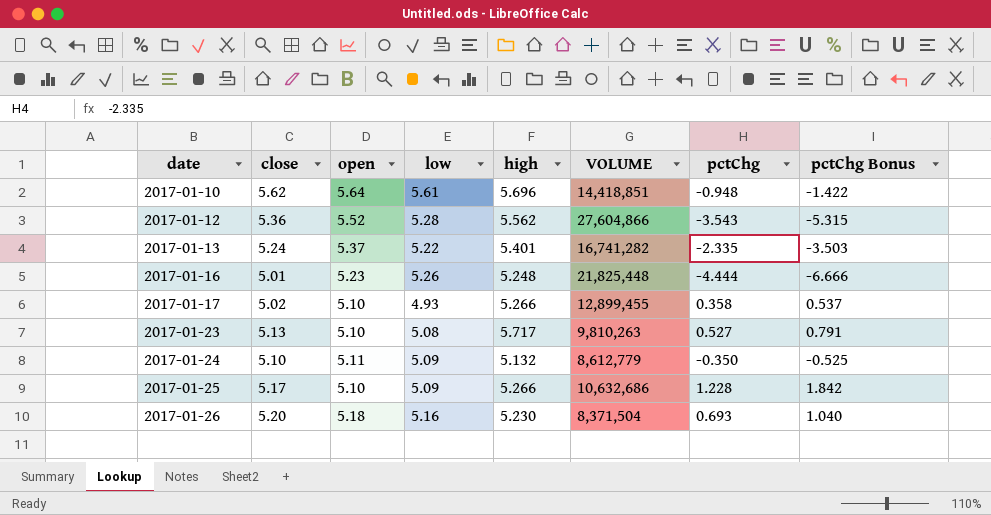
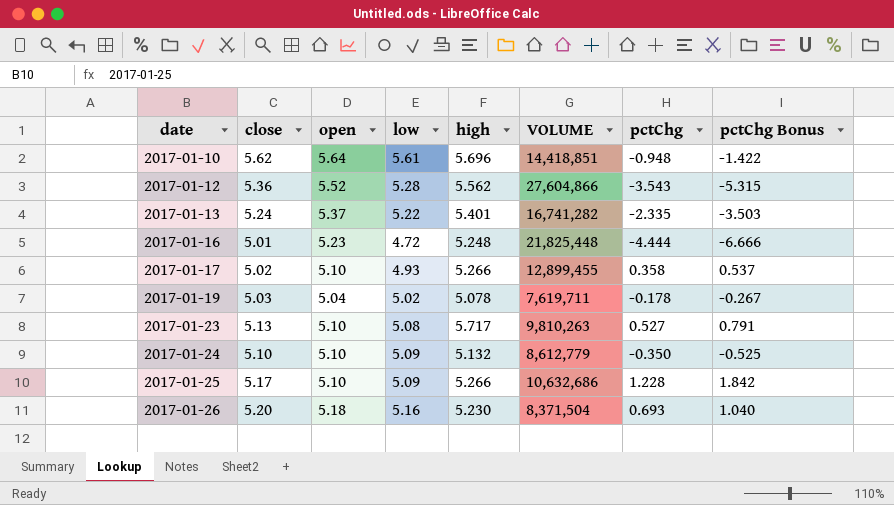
2017-01-16 | low: 5.26 -> 4.72
row 2017-01-19: none -> 5.03 | 5.04 | 5.02 | 5.078 | 7,619,711 | -0.178 | -0.267
2017-01-24 | open: 5.11 -> 5.10

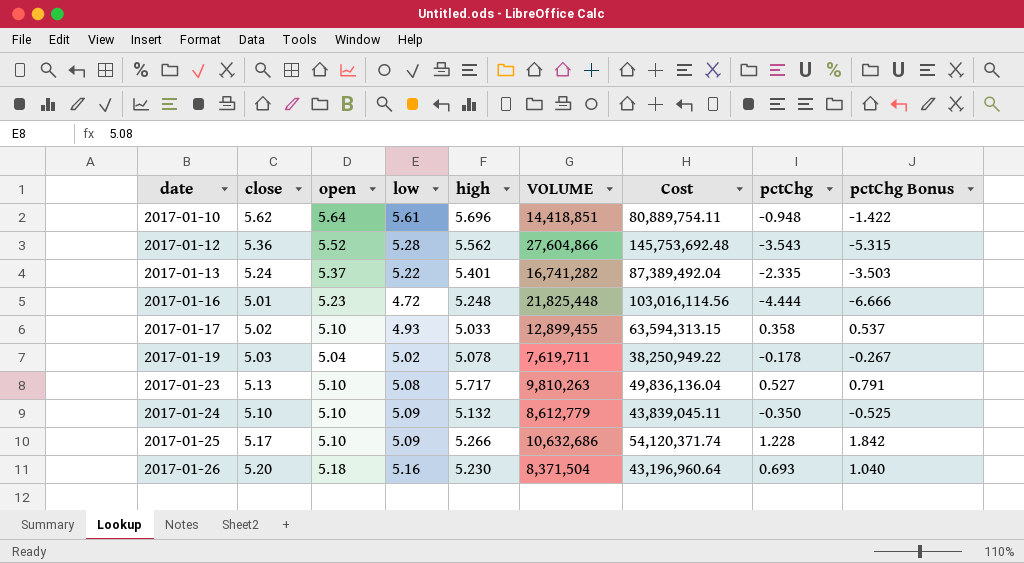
column Cost | formula: none -> [low] * [VOLUME]
2017-01-17 | high: 5.266 -> 5.033

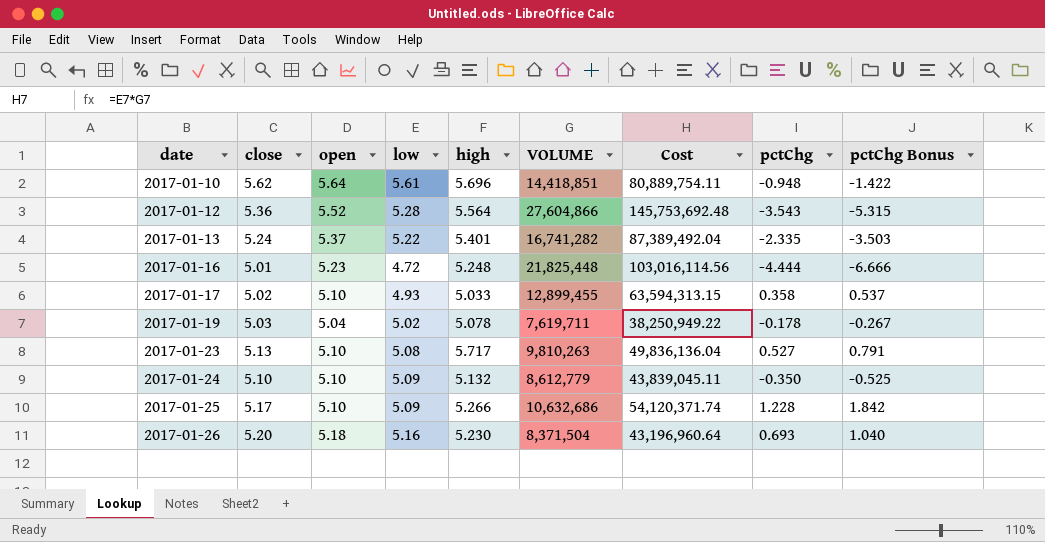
2017-01-12 | high: 5.562 -> 5.564

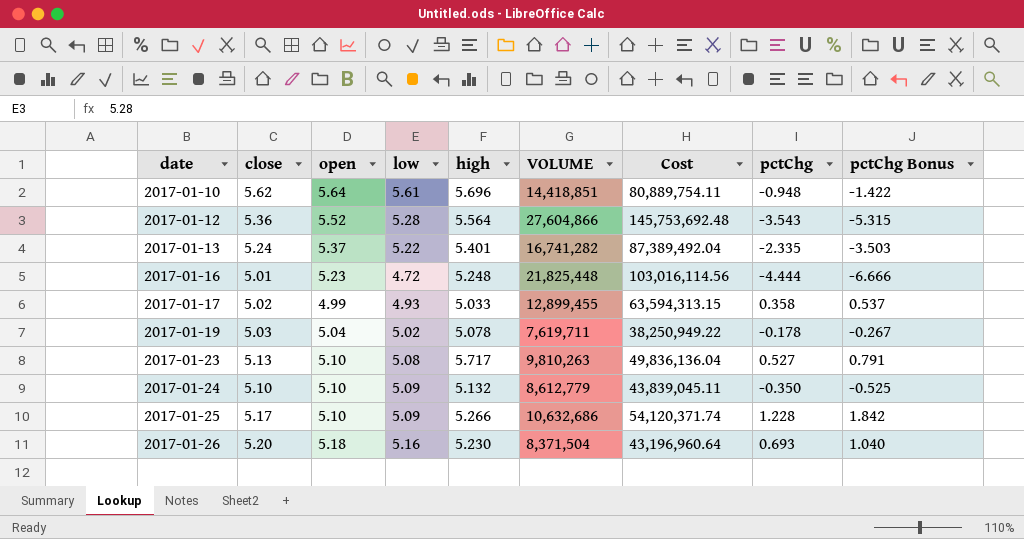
2017-01-17 | open: 5.10 -> 4.99

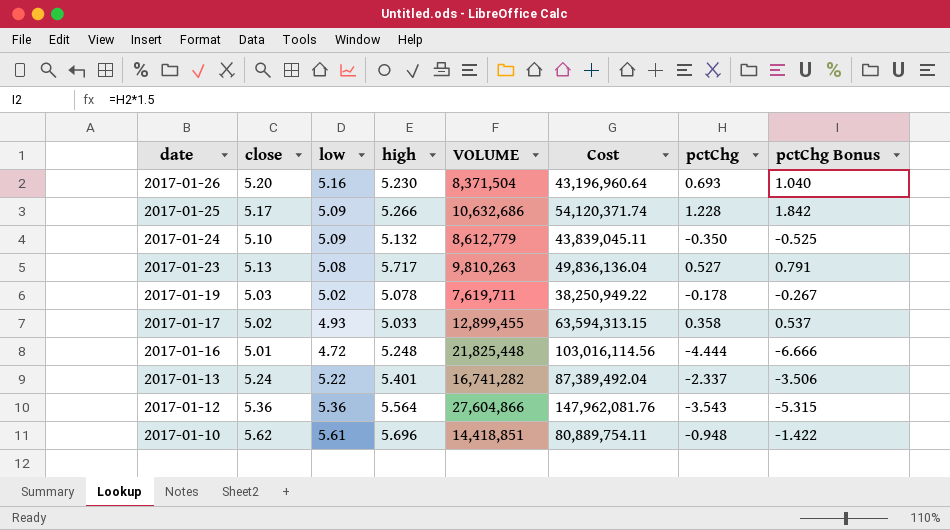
row order: date ascending -> date descending
column open | position: 3 -> none
2017-01-13 | pctChg: -2.335 -> -2.337
2017-01-13 | pctChg Bonus: -3.503 -> -3.506
2017-01-12 | low: 5.28 -> 5.36
2017-01-12 | Cost: 145,753,692.48 -> 147,962,081.76

